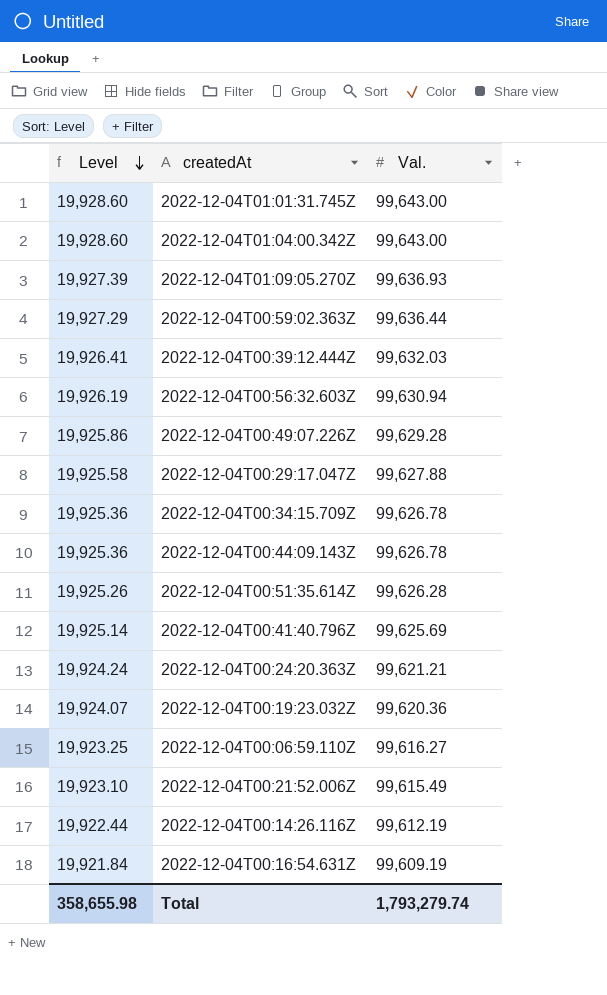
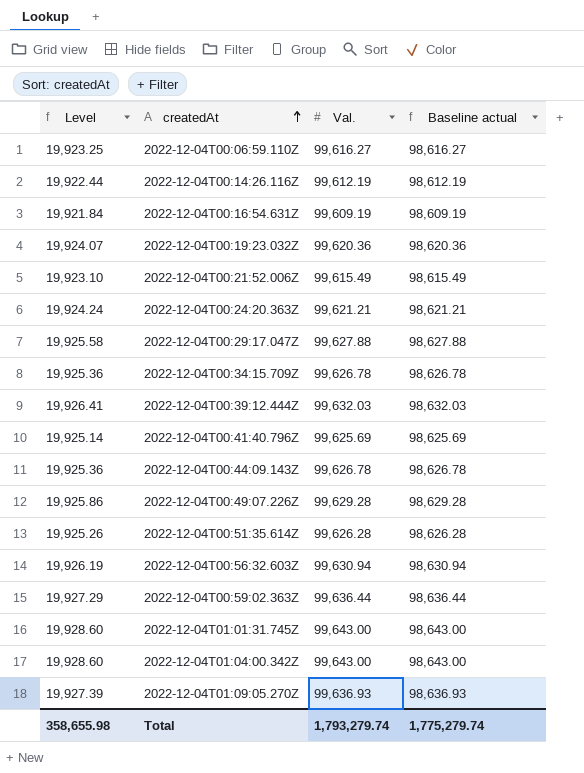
row order: Level descending -> createdAt ascending
column Baseline actual | formula: none -> [Val.] - 1000

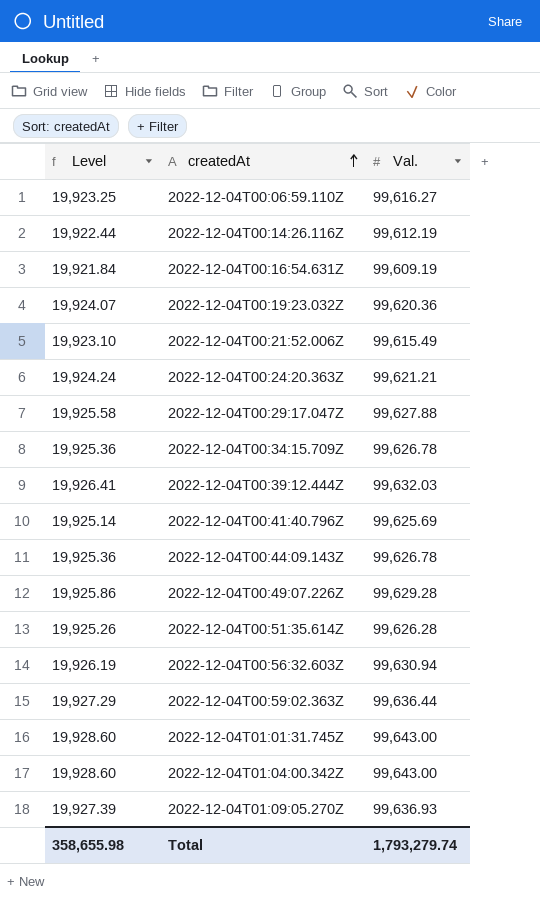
column Baseline actual | formula: [Val.] - 1000 -> none

